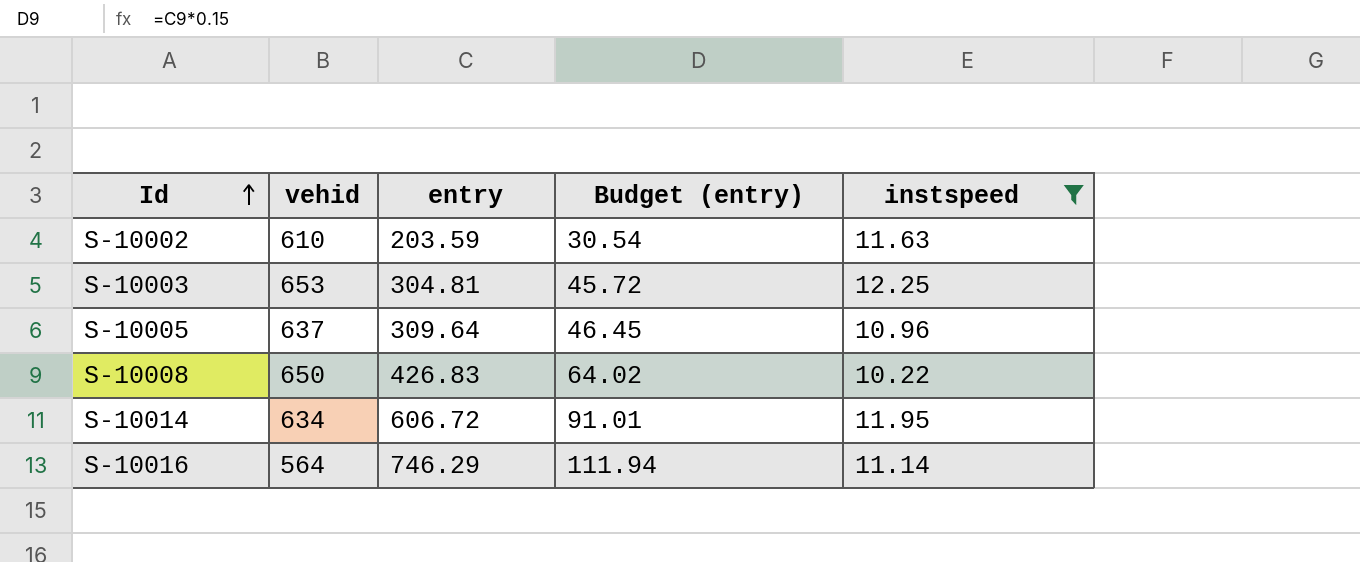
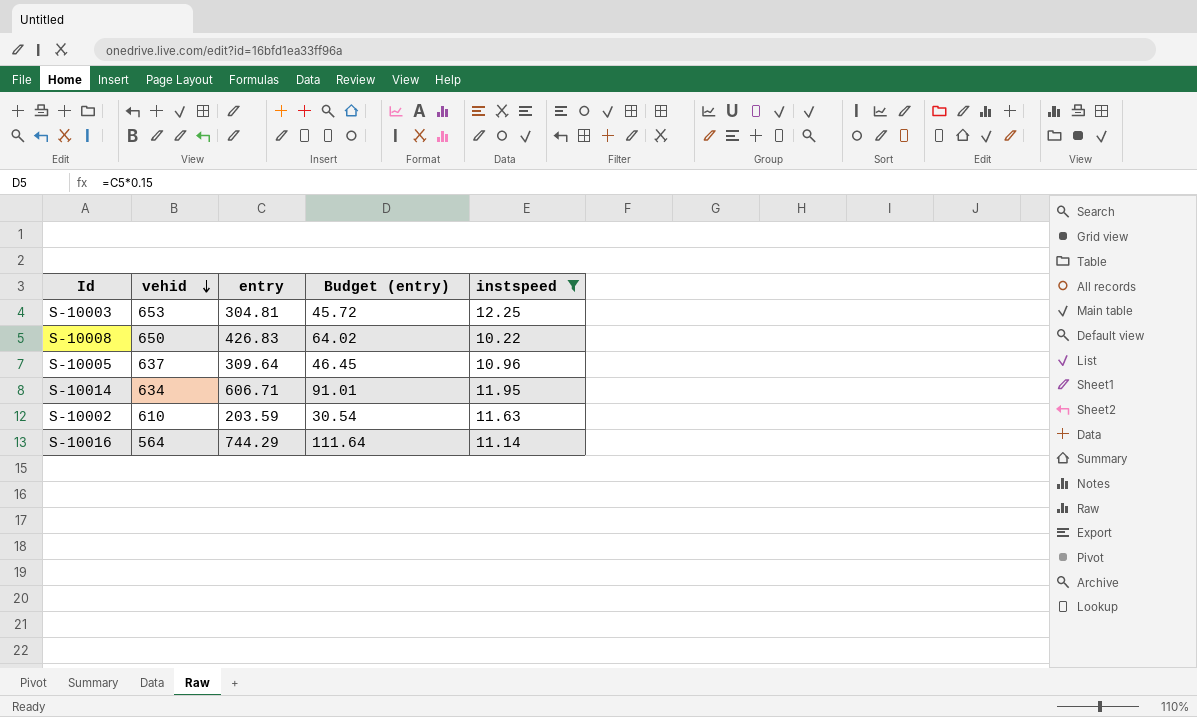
row order: Id ascending -> vehid descending
S-10014 | entry: 606.72 -> 606.71
S-10016 | entry: 746.29 -> 744.29
S-10016 | Budget (entry): 111.94 -> 111.64

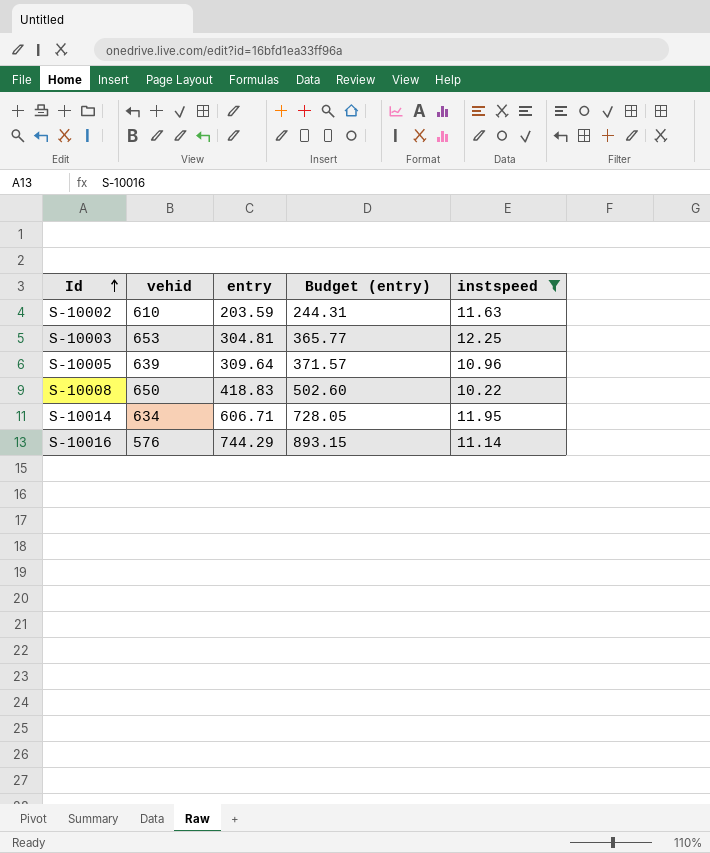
row order: vehid descending -> Id ascending
column Budget (entry) | formula: [entry] * 0.15 -> [entry] * 1.2
S-10005 | vehid: 637 -> 639
S-10008 | entry: 426.83 -> 418.83
S-10016 | vehid: 564 -> 576

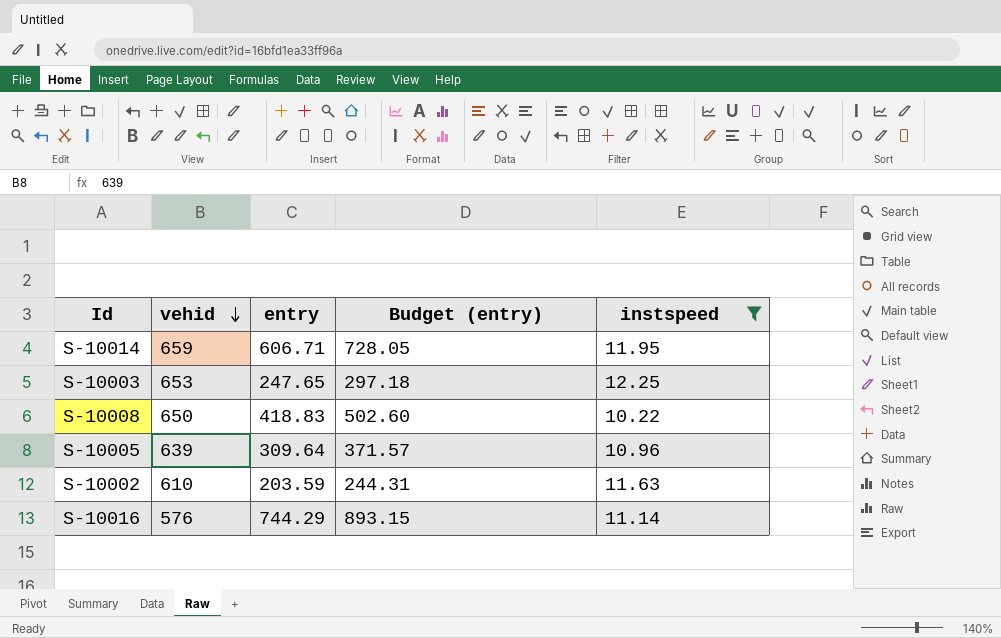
row order: Id ascending -> vehid descending
S-10014 | vehid: 634 -> 659
S-10003 | entry: 304.81 -> 247.65
S-10003 | Budget (entry): 365.77 -> 297.18

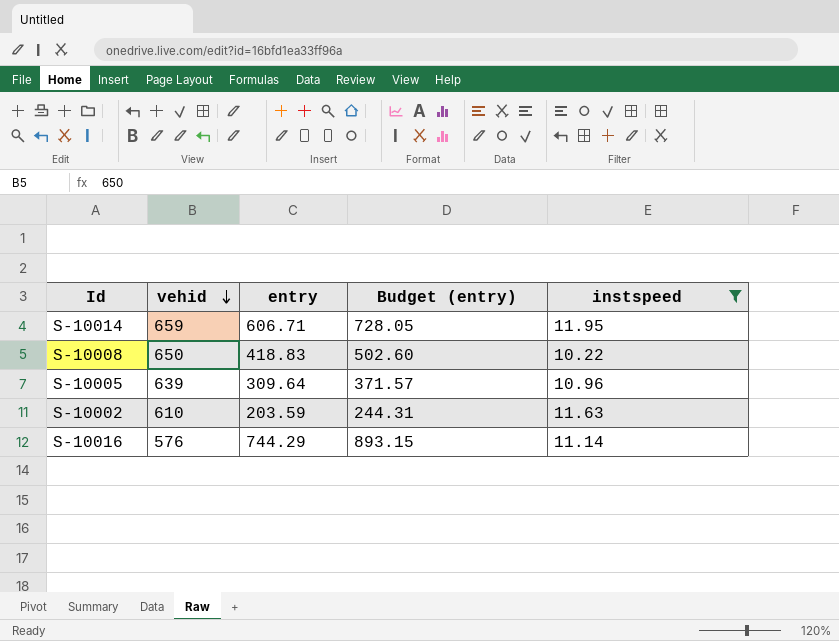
row S-10003: 653 | 247.65 | 297.18 | 12.25 -> none

